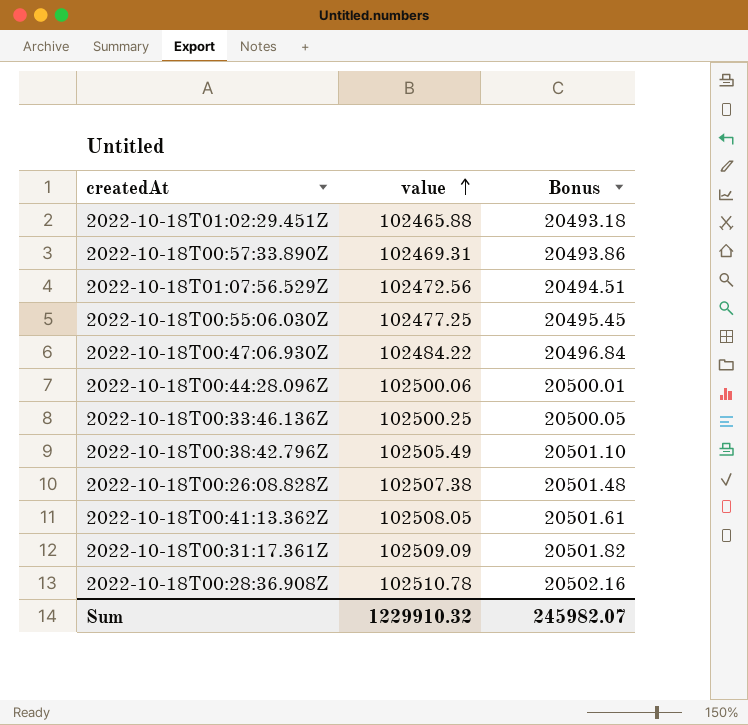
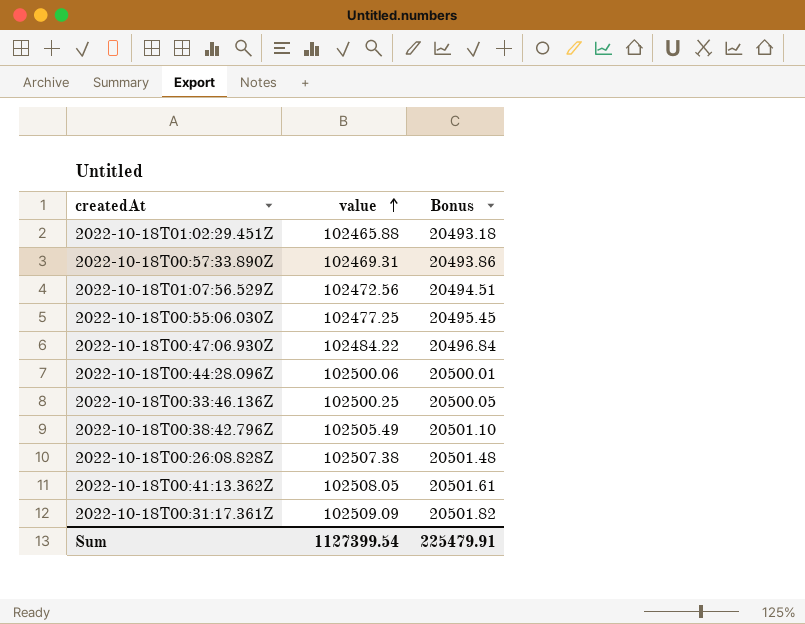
row 2022-10-18T00:28:36.908Z: 102510.78 | 20502.16 -> none
Sum | value: 1229910.32 -> 1127399.54
Sum | Bonus: 245982.07 -> 225479.91

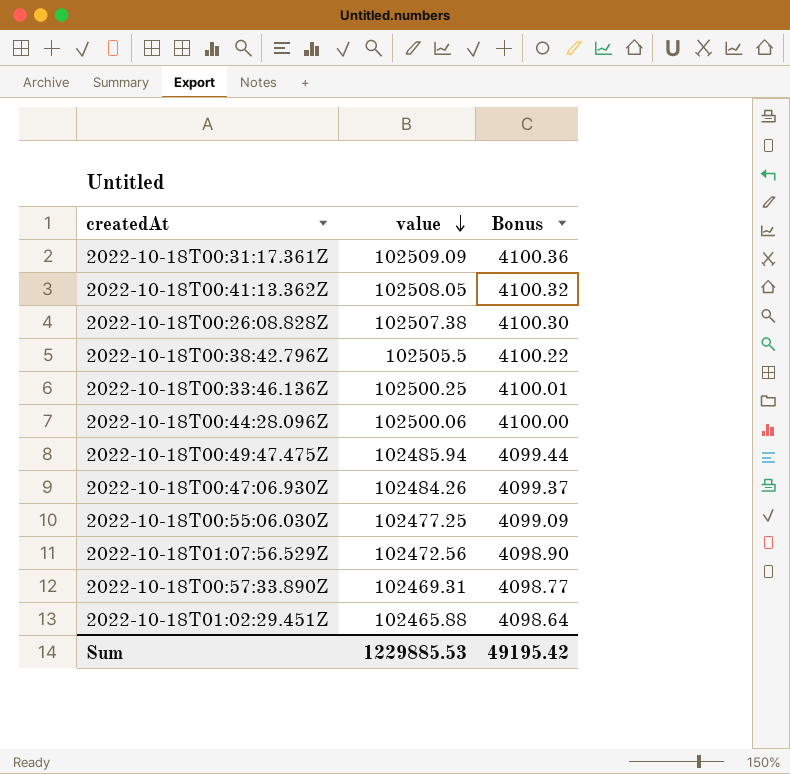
row order: value ascending -> value descending
column Bonus | formula: [value] * 0.2 -> [value] * 0.04
2022-10-18T00:38:42.796Z | value: 102505.49 -> 102505.5
row 2022-10-18T00:49:47.475Z: none -> 102485.94 | 4099.44
2022-10-18T00:47:06.930Z | value: 102484.22 -> 102484.26
Sum | value: 1127399.54 -> 1229885.53
Sum | Bonus: 225479.91 -> 49195.42

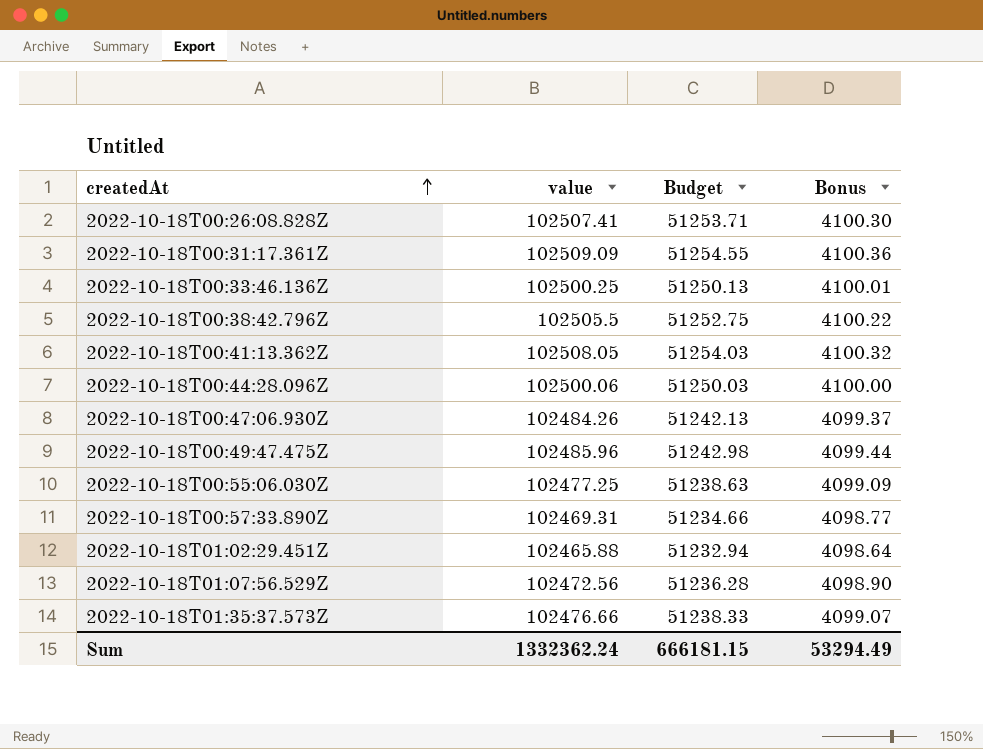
row order: value descending -> createdAt ascending
column Budget | formula: none -> [value] * 0.5
2022-10-18T00:26:08.828Z | value: 102507.38 -> 102507.41
2022-10-18T00:49:47.475Z | value: 102485.94 -> 102485.96
row 2022-10-18T01:35:37.573Z: none -> 102476.66 | 51238.33 | 4099.07
Sum | value: 1229885.53 -> 1332362.24
Sum | Bonus: 49195.42 -> 53294.49

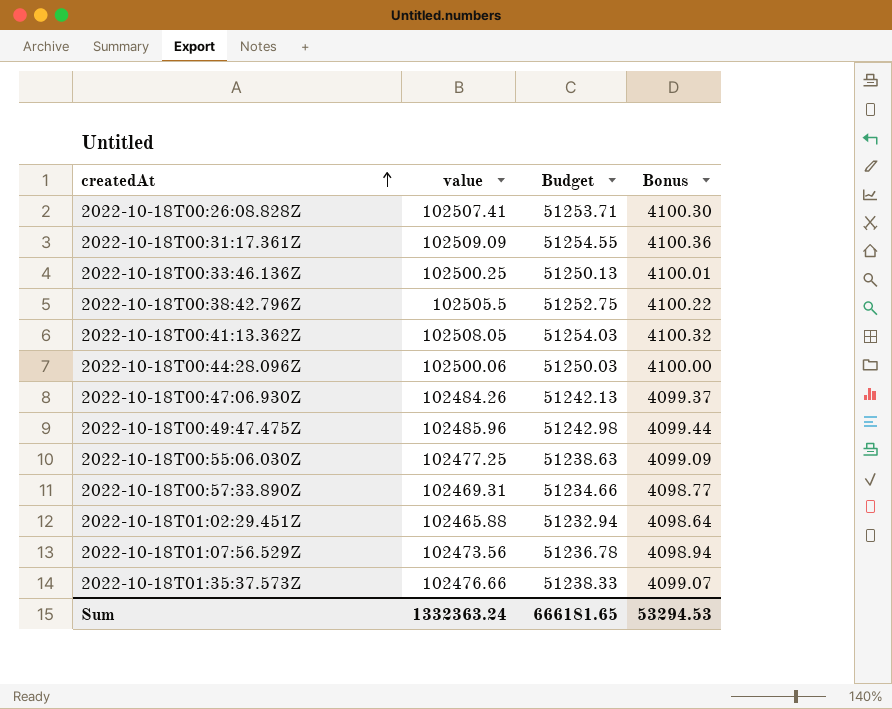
2022-10-18T01:07:56.529Z | value: 102472.56 -> 102473.56
2022-10-18T01:07:56.529Z | Budget: 51236.28 -> 51236.78
2022-10-18T01:07:56.529Z | Bonus: 4098.90 -> 4098.94
Sum | value: 1332362.24 -> 1332363.24
Sum | Budget: 666181.15 -> 666181.65
Sum | Bonus: 53294.49 -> 53294.53

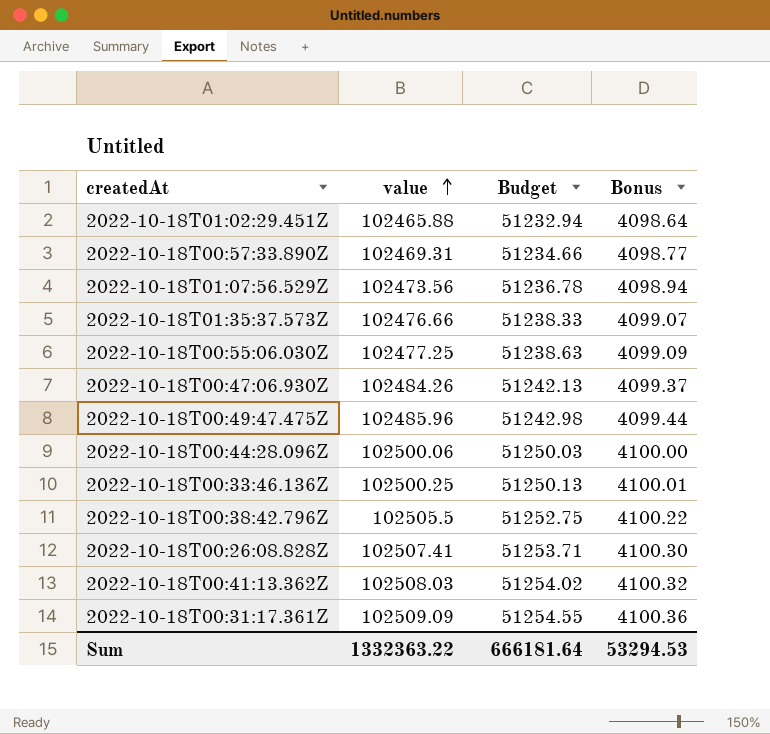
row order: createdAt ascending -> value ascending
2022-10-18T00:41:13.362Z | value: 102508.05 -> 102508.03
2022-10-18T00:41:13.362Z | Budget: 51254.03 -> 51254.02
Sum | value: 1332363.24 -> 1332363.22
Sum | Budget: 666181.65 -> 666181.64

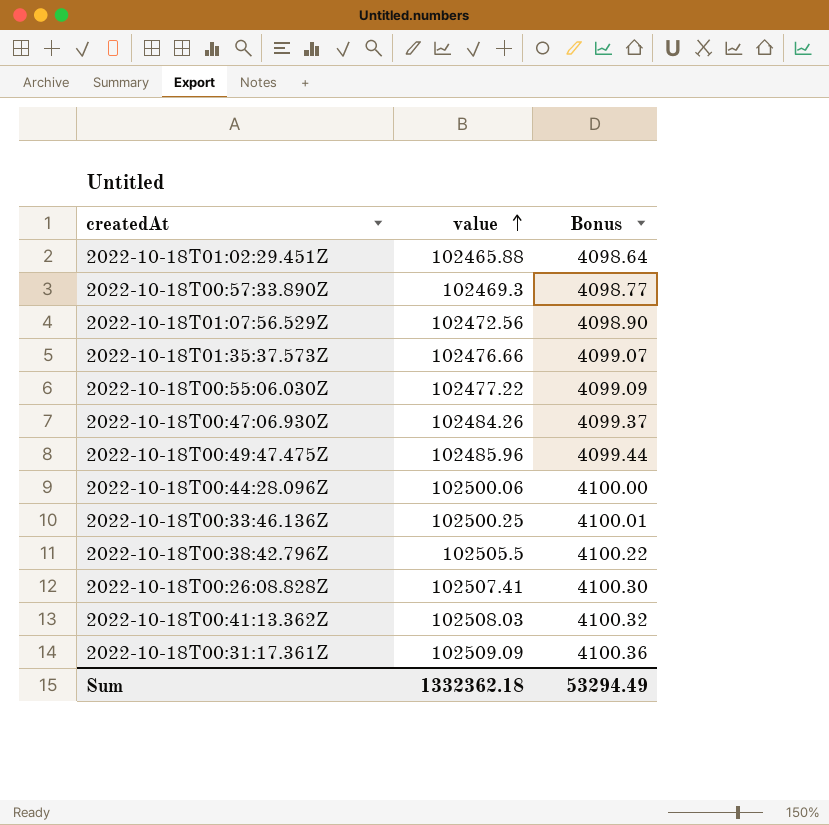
column Budget | formula: [value] * 0.5 -> none
2022-10-18T00:57:33.890Z | value: 102469.31 -> 102469.3
2022-10-18T01:07:56.529Z | value: 102473.56 -> 102472.56
2022-10-18T01:07:56.529Z | Bonus: 4098.94 -> 4098.90
2022-10-18T00:55:06.030Z | value: 102477.25 -> 102477.22
Sum | value: 1332363.22 -> 1332362.18
Sum | Bonus: 53294.53 -> 53294.49

